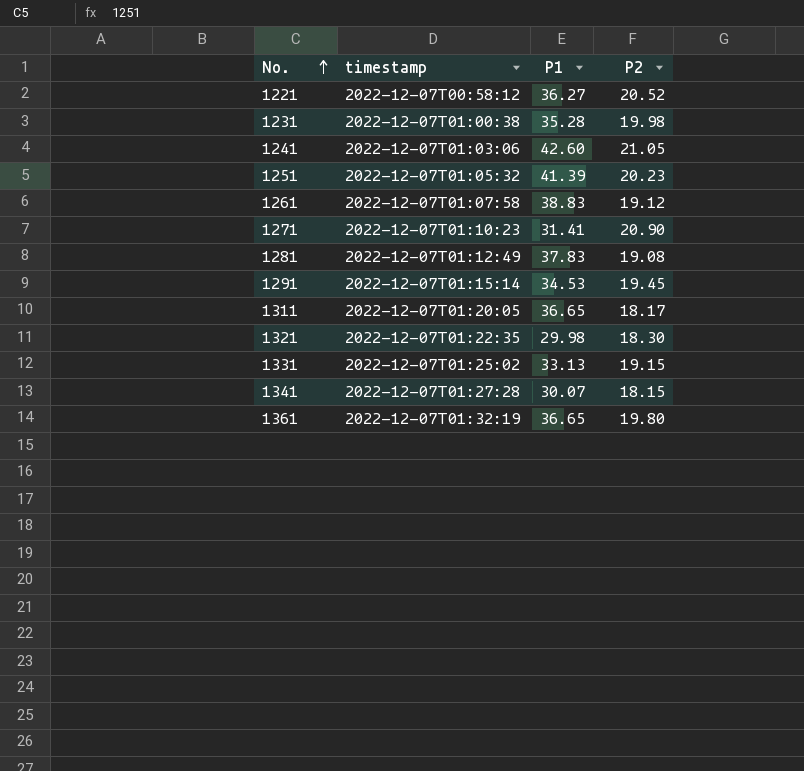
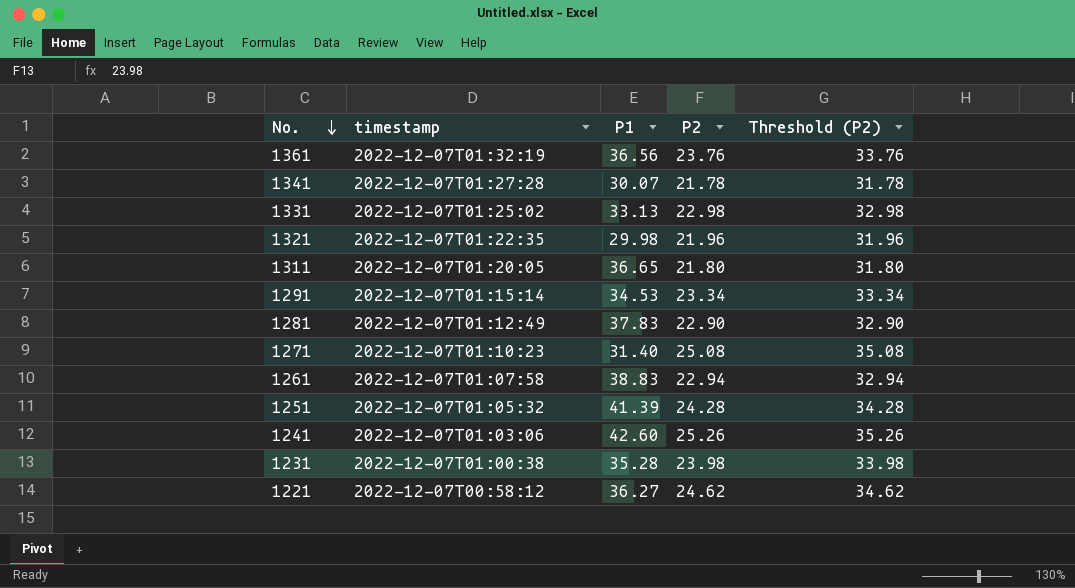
row order: No. ascending -> No. descending
column Threshold (P2) | formula: none -> [P2] + 10
1361 | P1: 36.65 -> 36.56
1361 | P2: 19.80 -> 23.76
1341 | P2: 18.15 -> 21.78
1331 | P2: 19.15 -> 22.98
1321 | P2: 18.30 -> 21.96
1311 | P2: 18.17 -> 21.80
1291 | P2: 19.45 -> 23.34
1281 | P2: 19.08 -> 22.90
1271 | P1: 31.41 -> 31.40
1271 | P2: 20.90 -> 25.08
1261 | P2: 19.12 -> 22.94
1251 | P2: 20.23 -> 24.28
1241 | P2: 21.05 -> 25.26
1231 | P2: 19.98 -> 23.98
1221 | P2: 20.52 -> 24.62

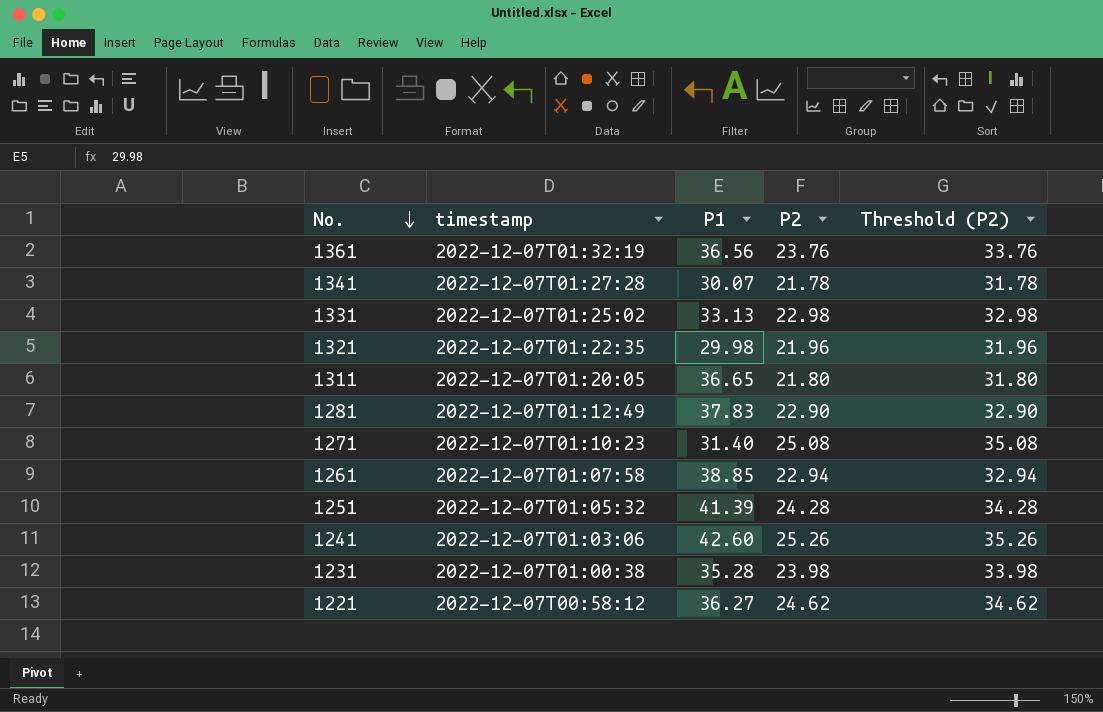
row 1291: 2022-12-07T01:15:14 | 34.53 | 23.34 | 33.34 -> none
1261 | P1: 38.83 -> 38.85

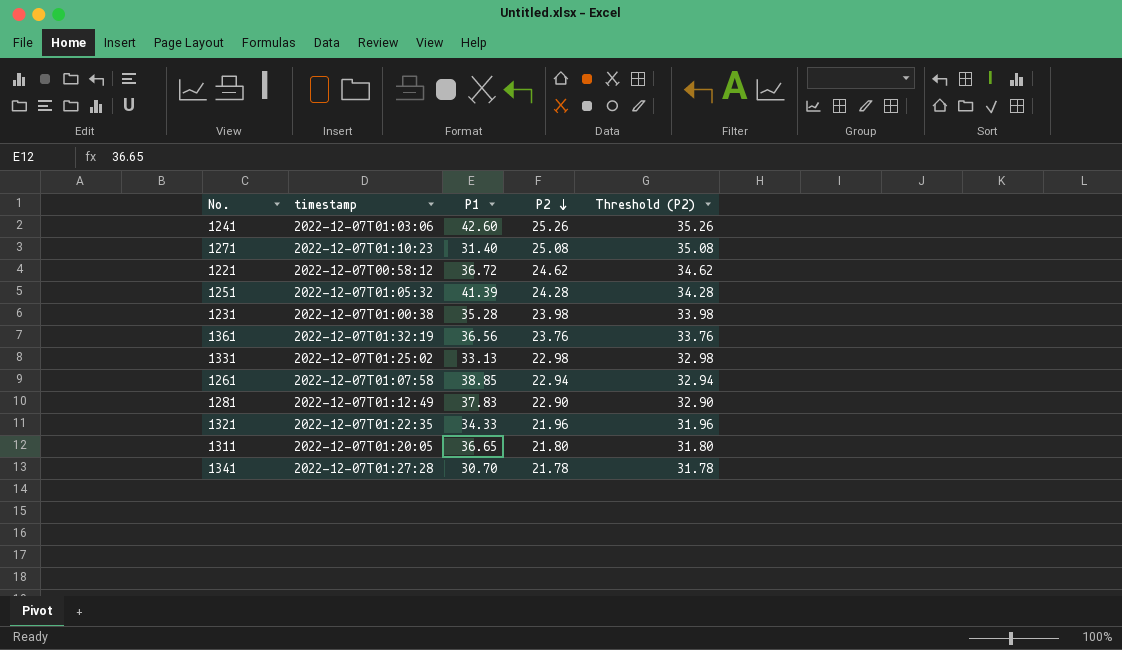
row order: No. descending -> P2 descending
1221 | P1: 36.27 -> 36.72
1321 | P1: 29.98 -> 34.33
1341 | P1: 30.07 -> 30.70

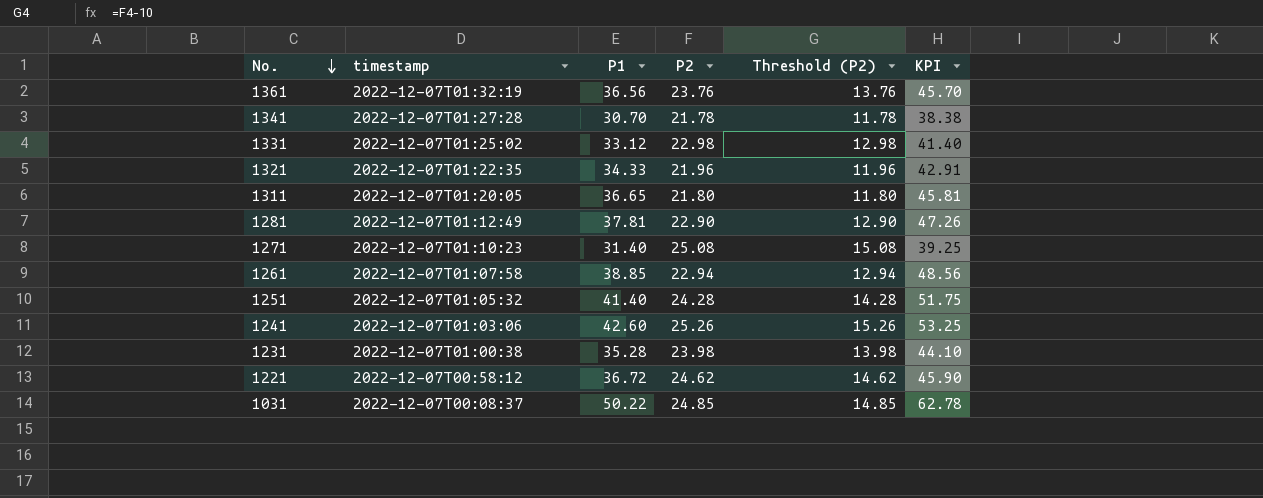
row order: P2 descending -> No. descending
column Threshold (P2) | formula: [P2] + 10 -> [P2] - 10
column KPI | formula: none -> [P1] * 1.25
1331 | P1: 33.13 -> 33.12
1281 | P1: 37.83 -> 37.81
1251 | P1: 41.39 -> 41.40
row 1031: none -> 2022-12-07T00:08:37 | 50.22 | 24.85 | 14.85 | 62.78

